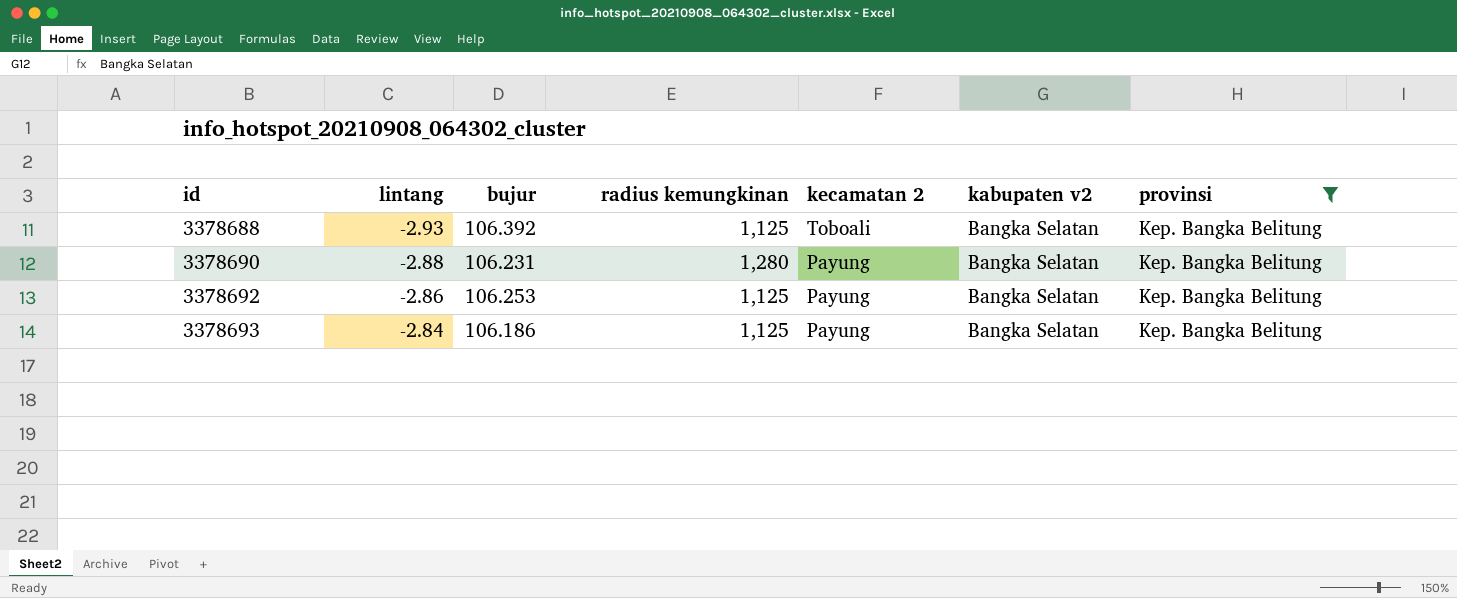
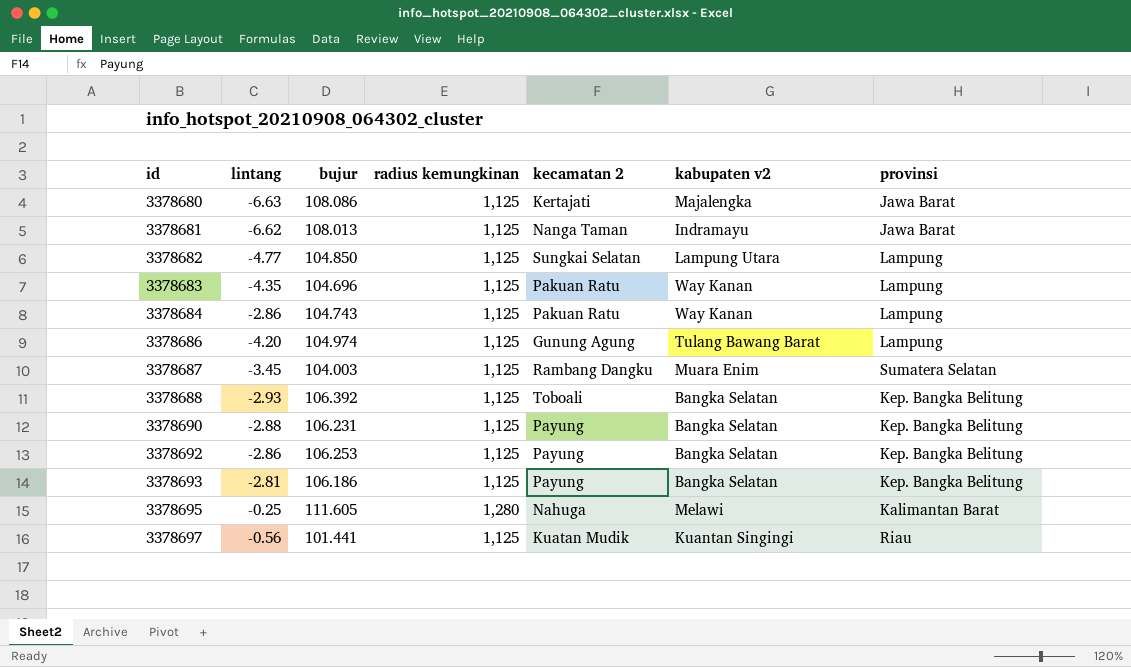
filter: provinsi = Kep. Bangka Belitung -> none
3378690 | radius kemungkinan: 1,280 -> 1,125
3378693 | lintang: -2.84 -> -2.81

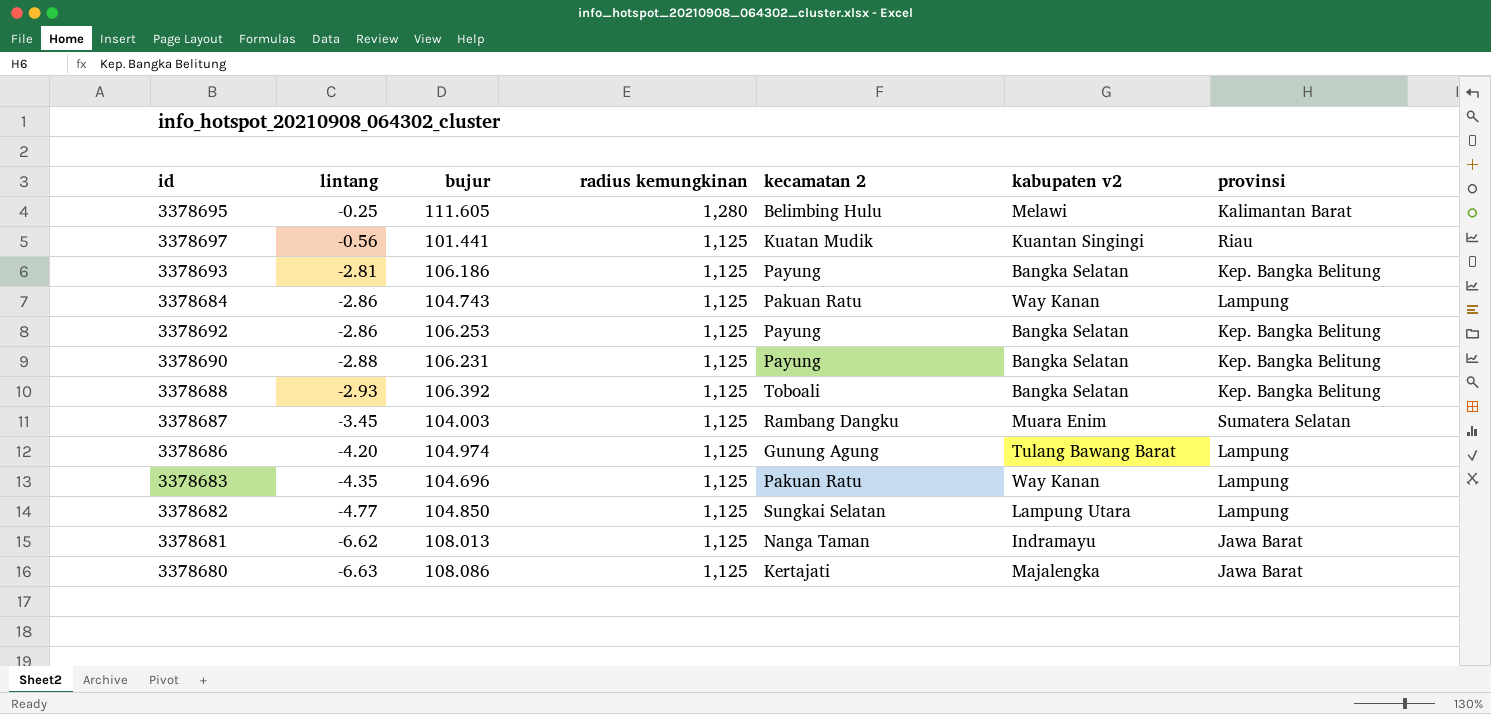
row order: id ascending -> lintang descending
3378695 | kecamatan 2: Nahuga -> Belimbing Hulu

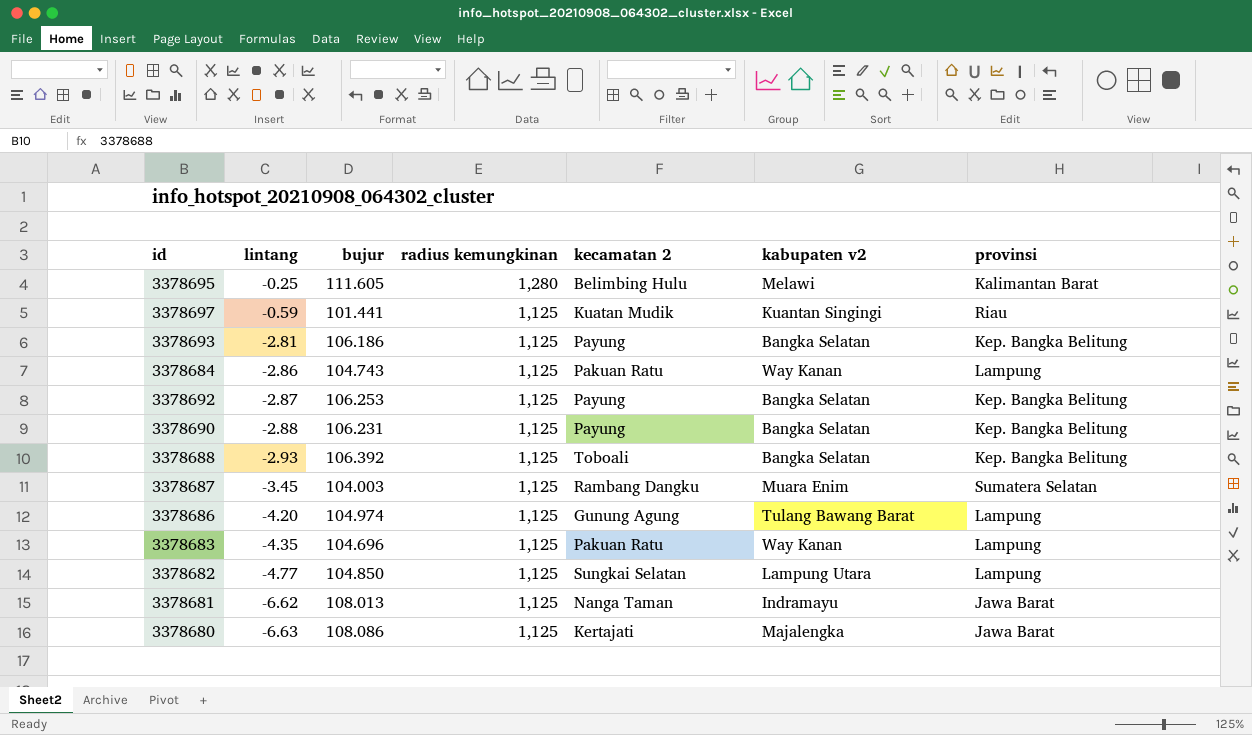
3378697 | lintang: -0.56 -> -0.59
3378692 | lintang: -2.86 -> -2.87

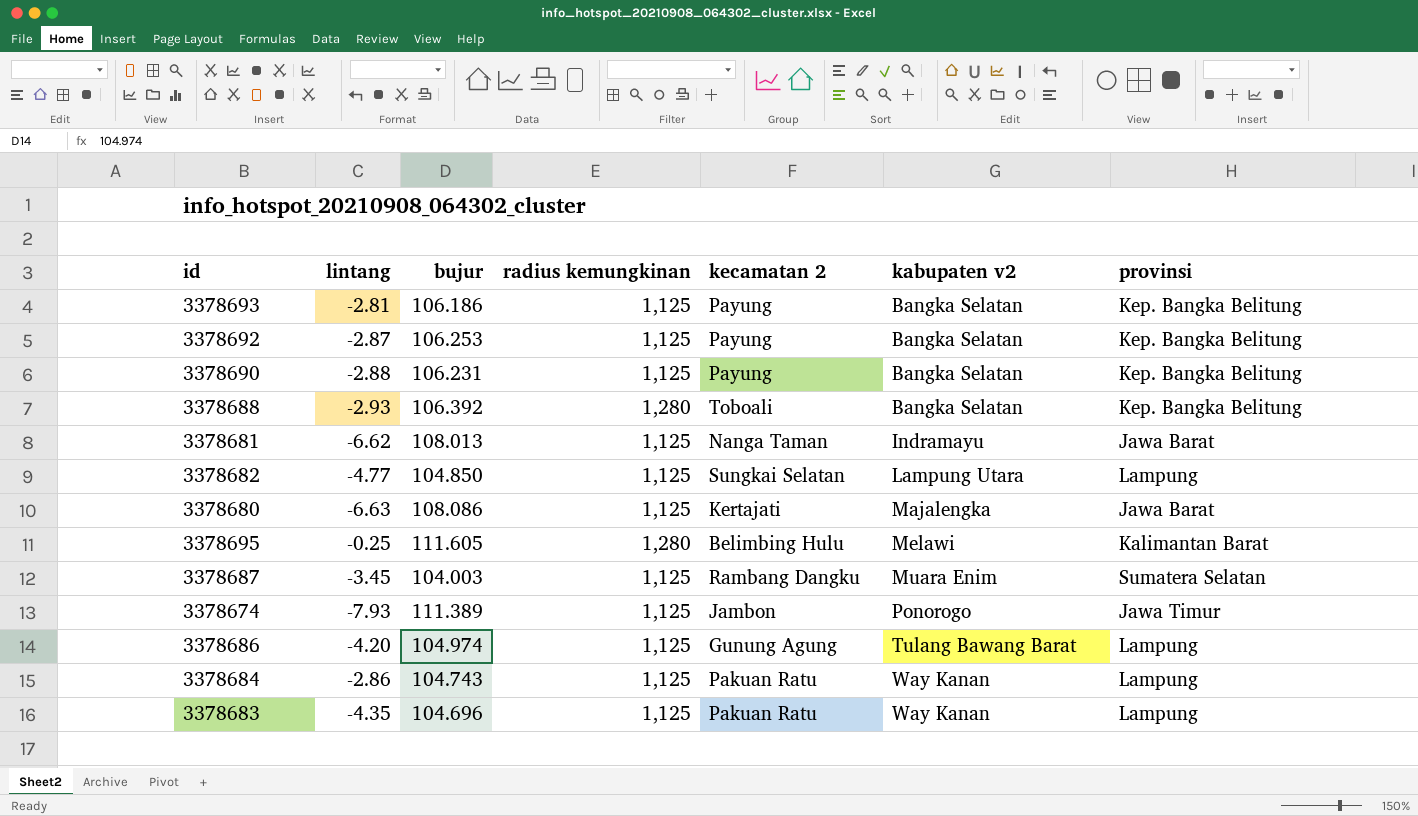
row order: lintang descending -> kabupaten v2 ascending
row 3378697: -0.59 | 101.441 | 1,125 | Kuatan Mudik | Kuantan Singingi | Riau -> none
3378688 | radius kemungkinan: 1,125 -> 1,280
row 3378674: none -> -7.93 | 111.389 | 1,125 | Jambon | Ponorogo | Jawa Timur

